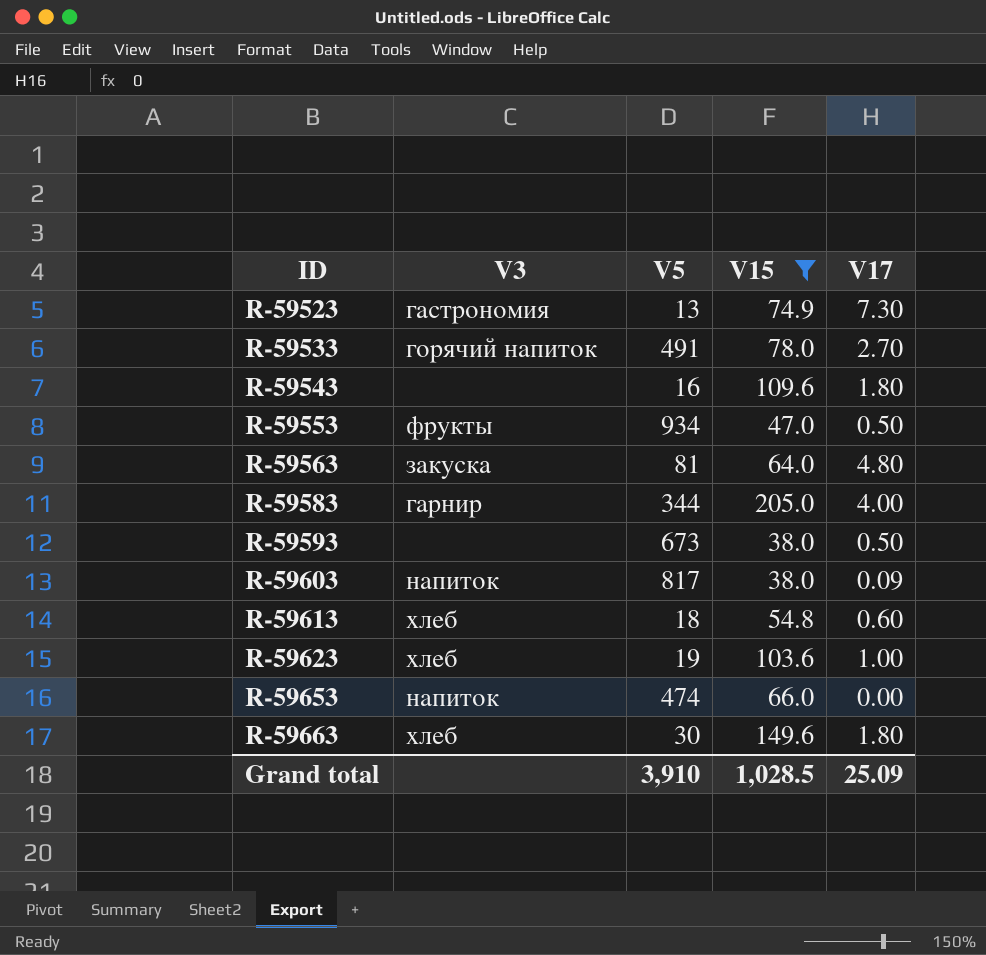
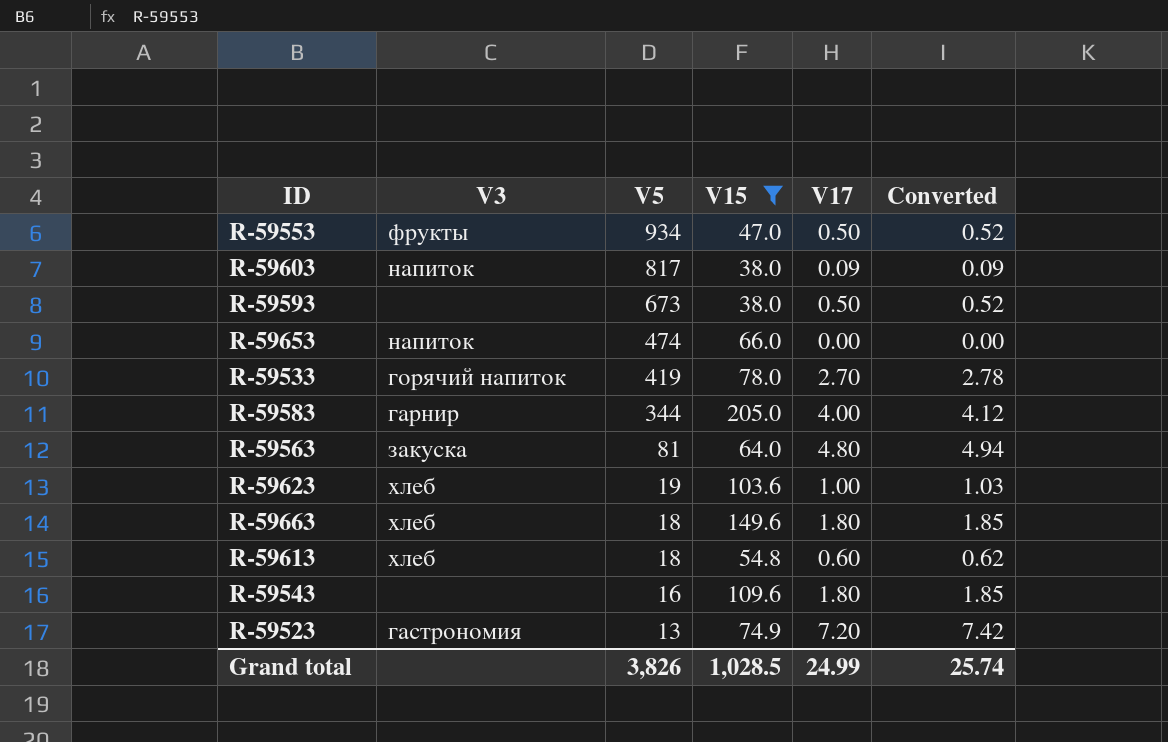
row order: ID ascending -> V5 descending
column Converted | formula: none -> [V17] * 1.03
R-59533 | V5: 491 -> 419
R-59663 | V5: 30 -> 18
R-59523 | V17: 7.30 -> 7.20
Grand total | V5: 3,910 -> 3,826
Grand total | V17: 25.09 -> 24.99

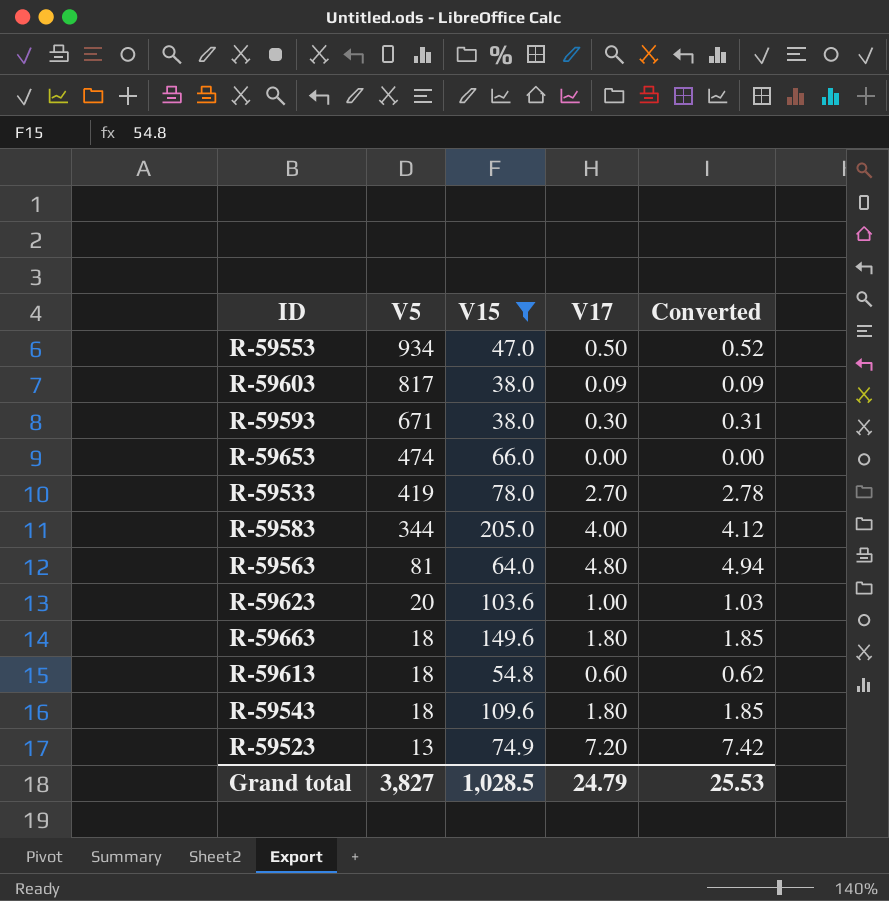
column V3 | position: 2 -> none
R-59593 | V5: 673 -> 671
R-59593 | V17: 0.50 -> 0.30
R-59593 | Converted: 0.52 -> 0.31
R-59623 | V5: 19 -> 20
R-59543 | V5: 16 -> 18
Grand total | V5: 3,826 -> 3,827
Grand total | V17: 24.99 -> 24.79
Grand total | Converted: 25.74 -> 25.53

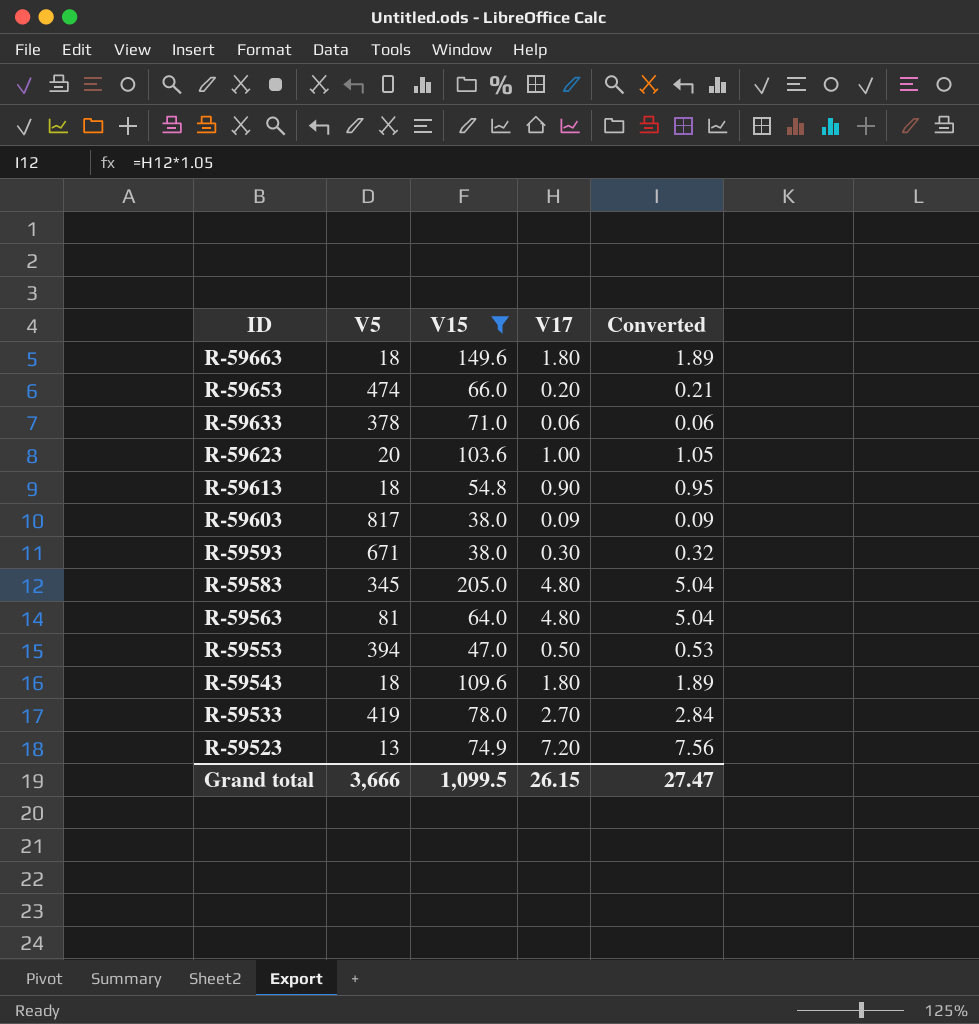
row order: V5 descending -> ID descending
column Converted | formula: [V17] * 1.03 -> [V17] * 1.05
R-59653 | V17: 0.00 -> 0.20
row R-59633: none -> 378 | 71.0 | 0.06 | 0.06
R-59613 | V17: 0.60 -> 0.90
R-59583 | V5: 344 -> 345
R-59583 | V17: 4.00 -> 4.80
R-59553 | V5: 934 -> 394
Grand total | V5: 3,827 -> 3,666
Grand total | V15: 1,028.5 -> 1,099.5
Grand total | V17: 24.79 -> 26.15
Grand total | Converted: 25.53 -> 27.47

